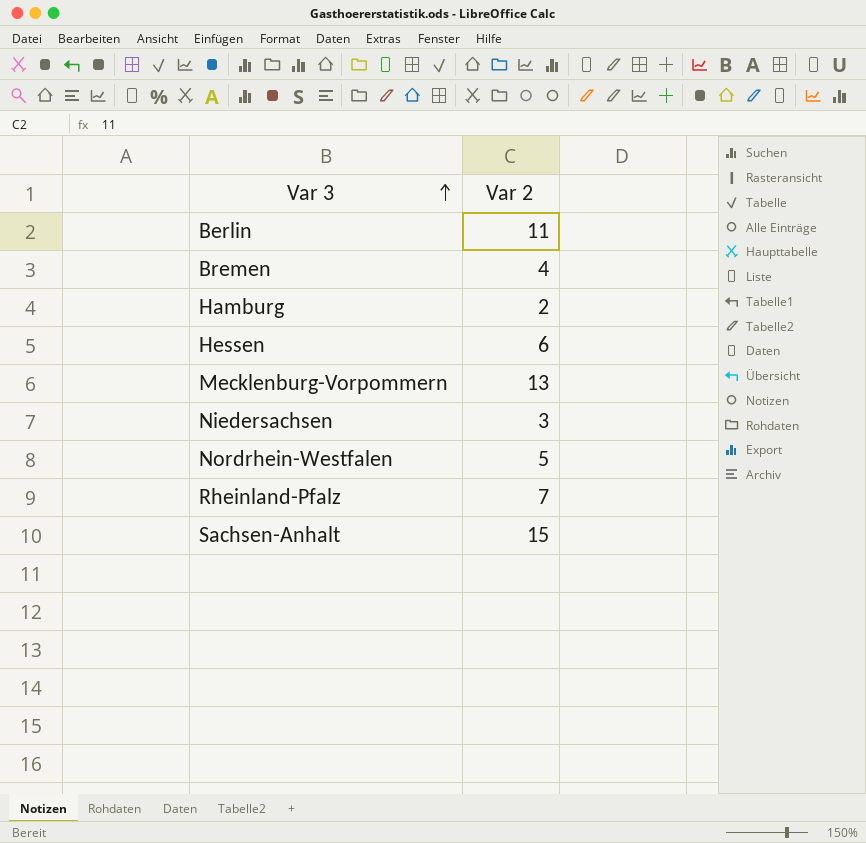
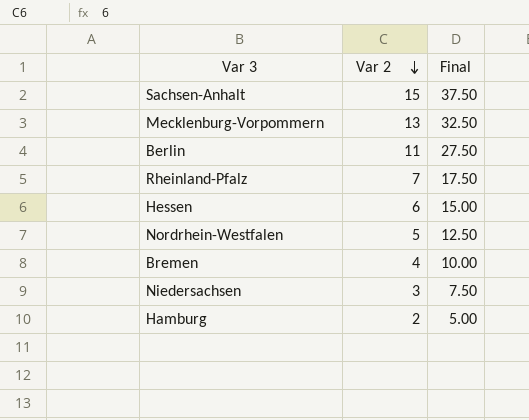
row order: Var 3 ascending -> Var 2 descending
column Final | formula: none -> [Var 2] * 2.5

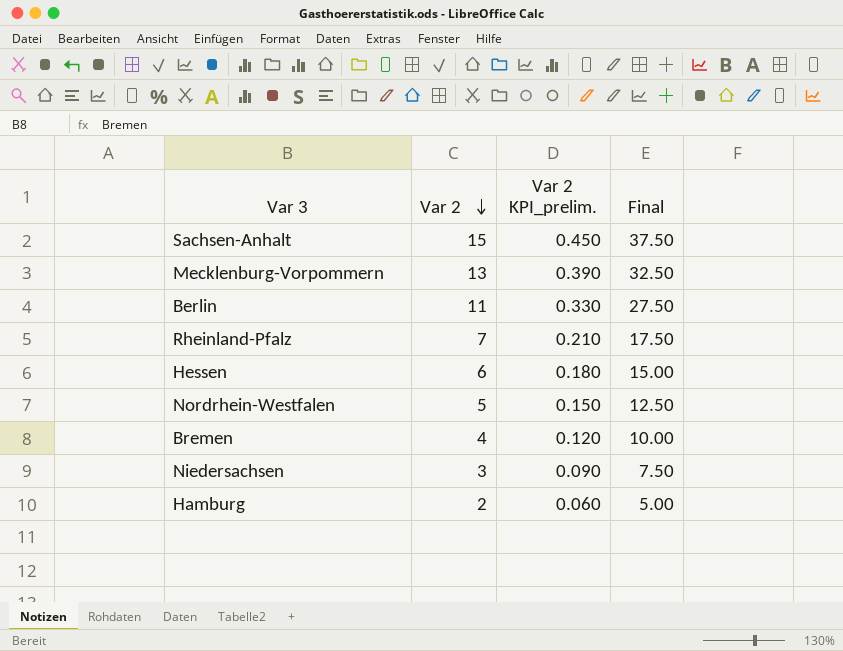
column Var 2 KPI_prelim. | formula: none -> [Var 2] * 0.03

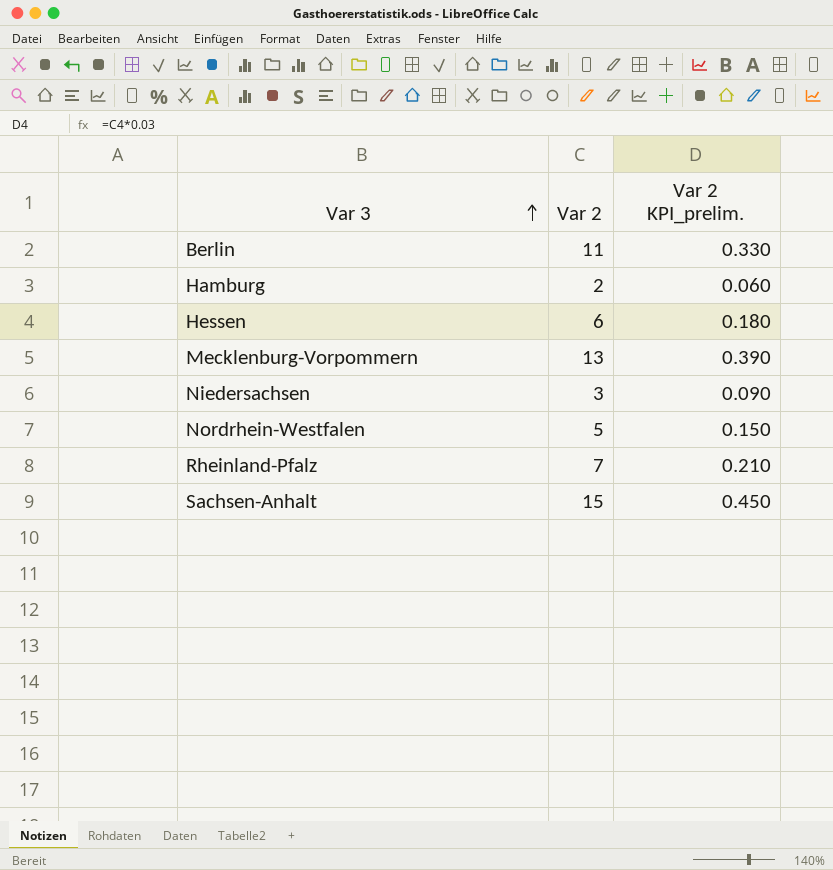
row order: Var 2 descending -> Var 3 ascending
column Final | formula: [Var 2] * 2.5 -> none
row Bremen: 4 | 0.120 | 10.00 -> none

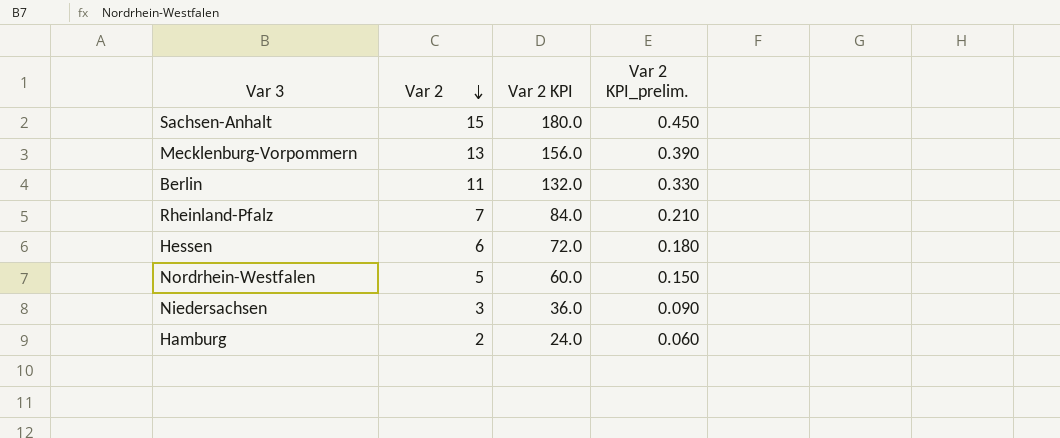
row order: Var 3 ascending -> Var 2 descending
column Var 2 KPI | formula: none -> [Var 2] * 12

